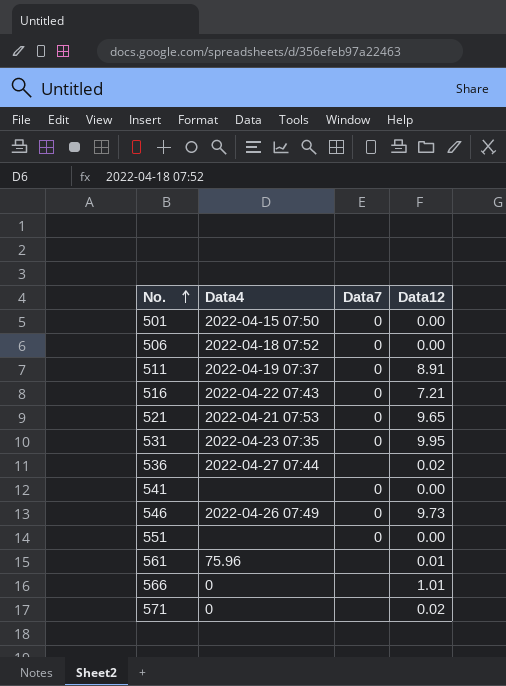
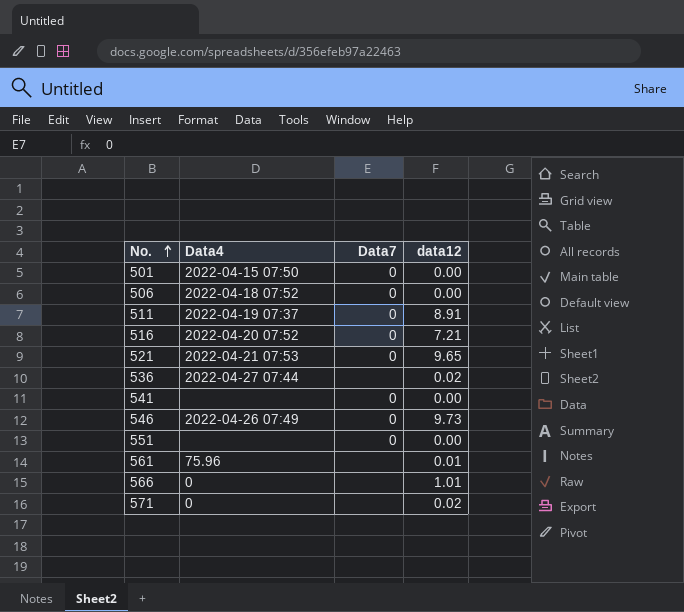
column name: Data12 -> data12
row 531: 2022-04-23 07:35 | 0 | 9.95 -> none
516 | Data4: 2022-04-22 07:43 -> 2022-04-20 07:52

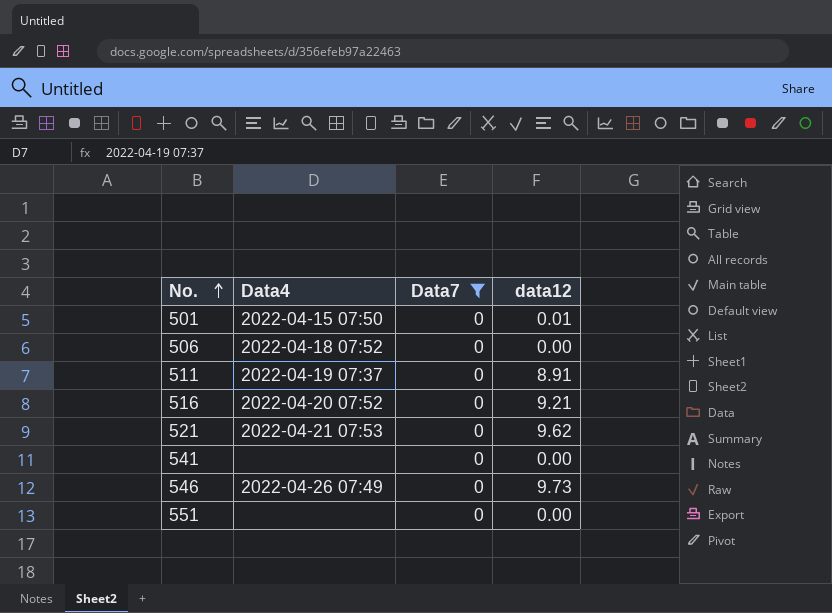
filter: none -> Data7 = 0
501 | data12: 0.00 -> 0.01
516 | data12: 7.21 -> 9.21
521 | data12: 9.65 -> 9.62

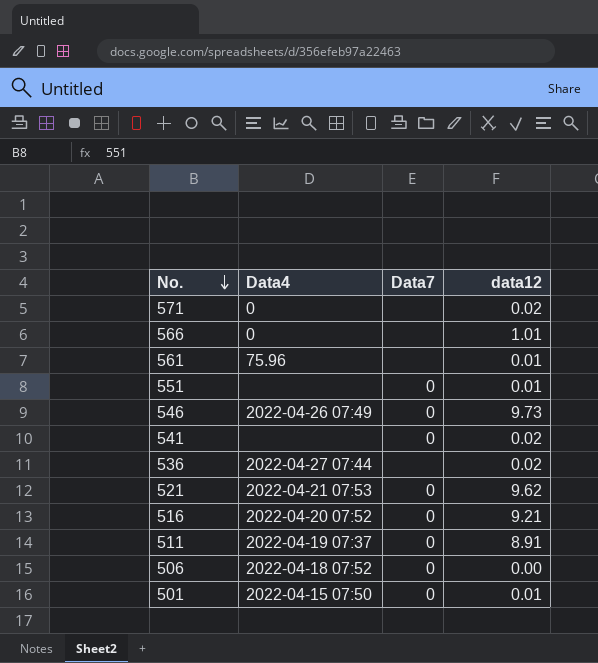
filter: Data7 = 0 -> none
row order: No. ascending -> No. descending
551 | data12: 0.00 -> 0.01
541 | data12: 0.00 -> 0.02

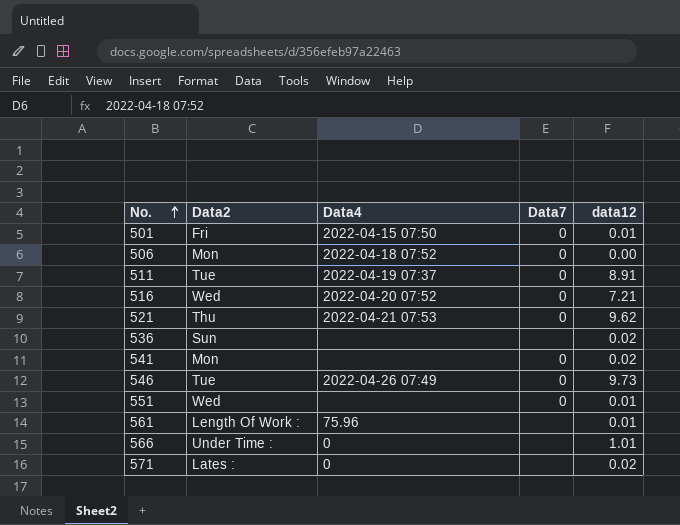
row order: No. descending -> No. ascending
column Data2 | position: none -> 2
516 | data12: 9.21 -> 7.21
536 | Data4: 2022-04-27 07:44 -> none

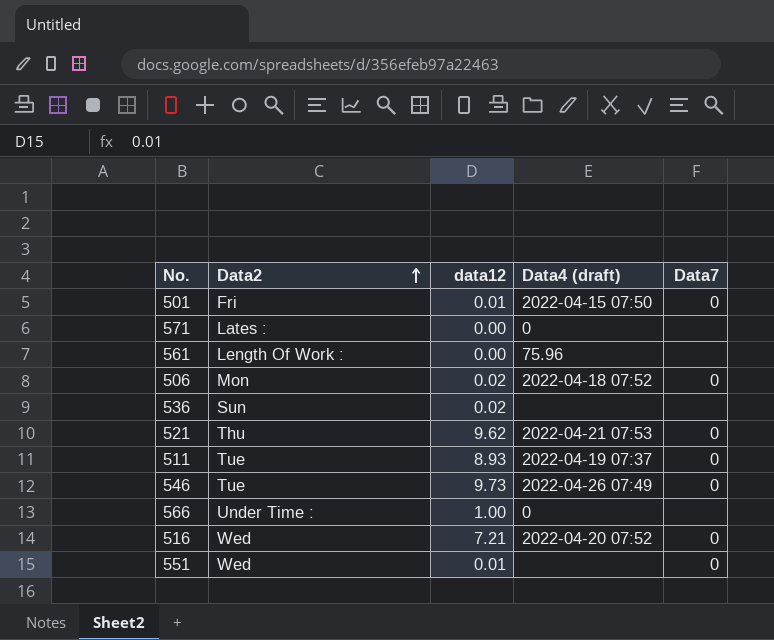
row order: No. ascending -> Data2 ascending
column data12 | position: 5 -> 3
column name: Data4 -> Data4 (draft)
row 541: Mon | none | 0 | 0.02 -> none
571 | data12: 0.02 -> 0.00
561 | data12: 0.01 -> 0.00
506 | data12: 0.00 -> 0.02
511 | data12: 8.91 -> 8.93
566 | data12: 1.01 -> 1.00

